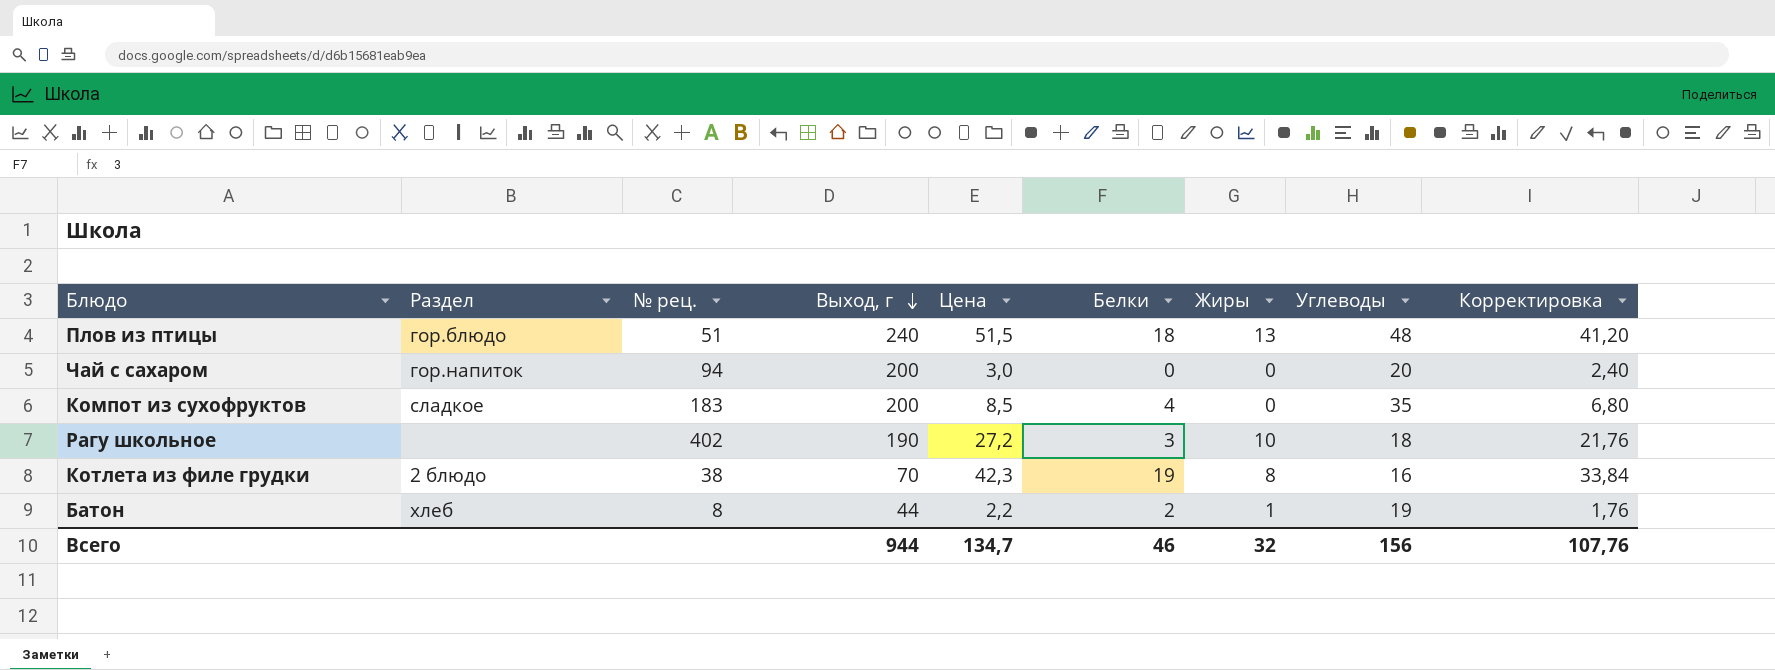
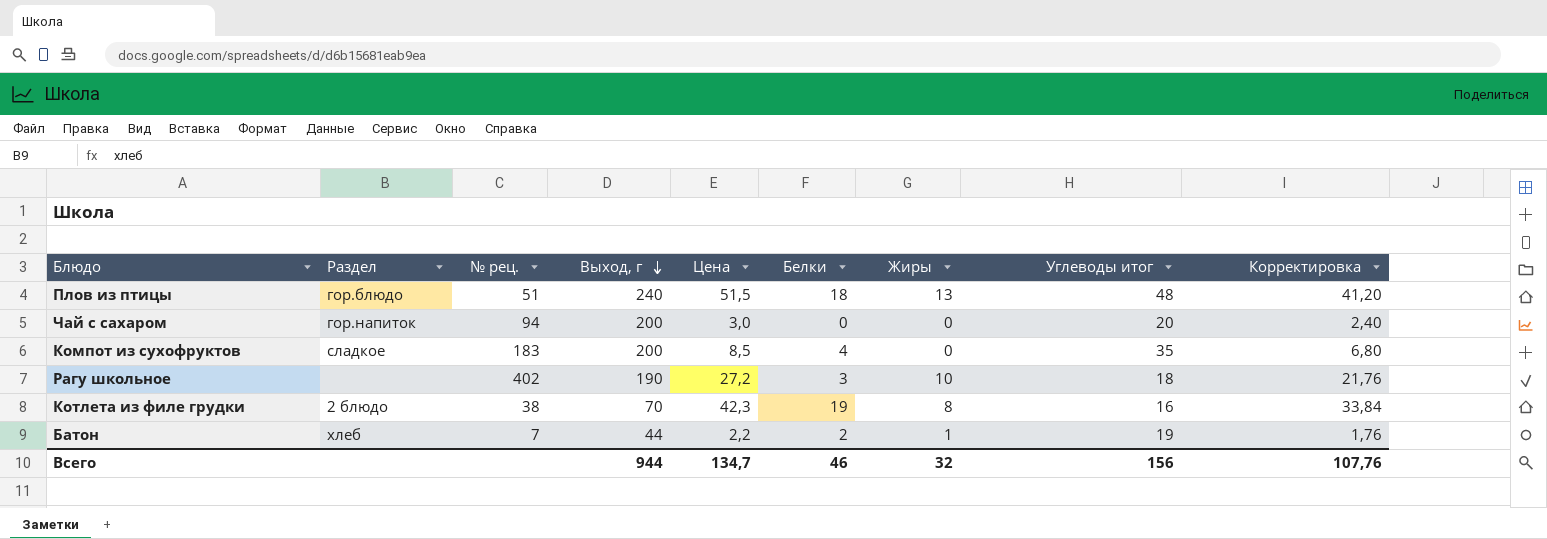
column name: Углеводы -> Углеводы итог
Батон | № рец.: 8 -> 7

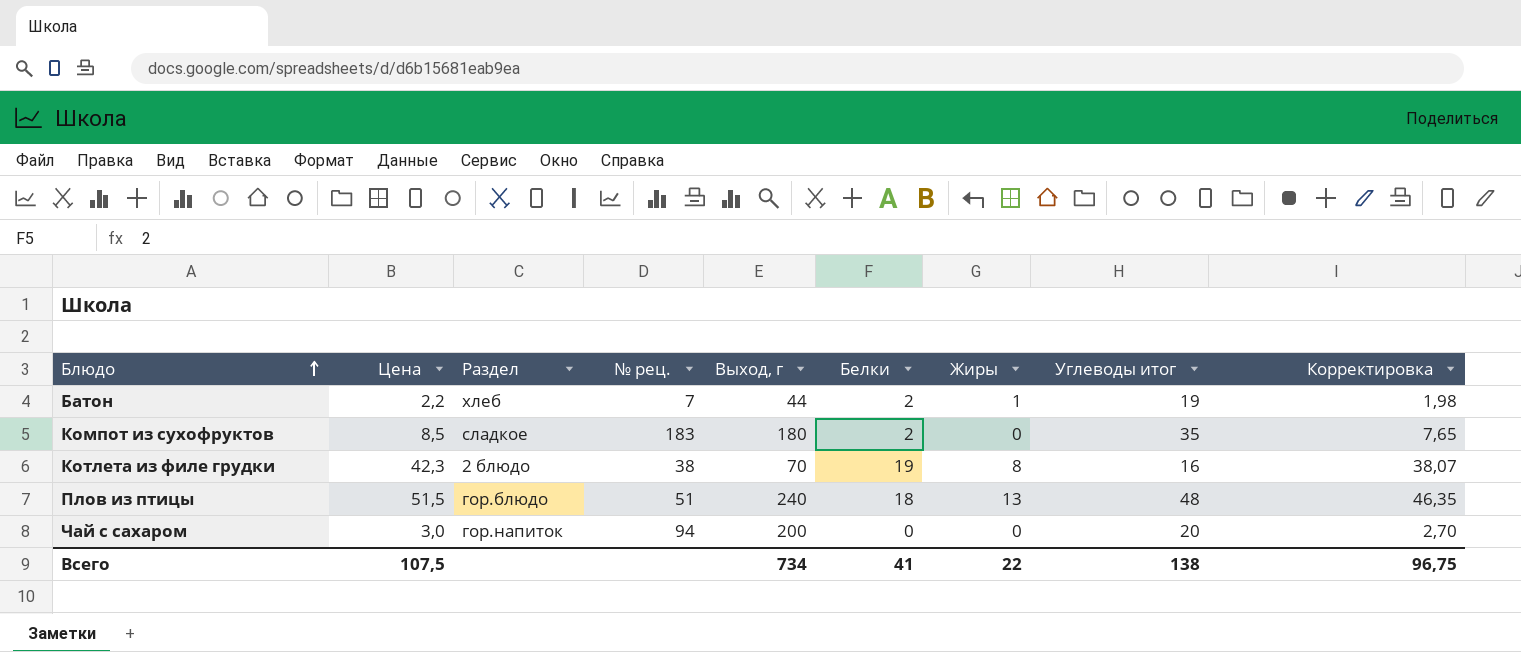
row order: Выход, г descending -> Блюдо ascending
column Цена | position: 5 -> 2
column Корректировка | formula: [Цена] * 0,8 -> [Цена] * 0,9
row Рагу школьное: none | 402 | 190 | 27,2 | 3 | 10 | 18 | 21,76 -> none
Компот из сухофруктов | Выход, г: 200 -> 180
Компот из сухофруктов | Белки: 4 -> 2
Всего | Цена: 134,7 -> 107,5
Всего | Выход, г: 944 -> 734
Всего | Белки: 46 -> 41
Всего | Жиры: 32 -> 22
Всего | Углеводы итог: 156 -> 138
Всего | Корректировка: 107,76 -> 96,75

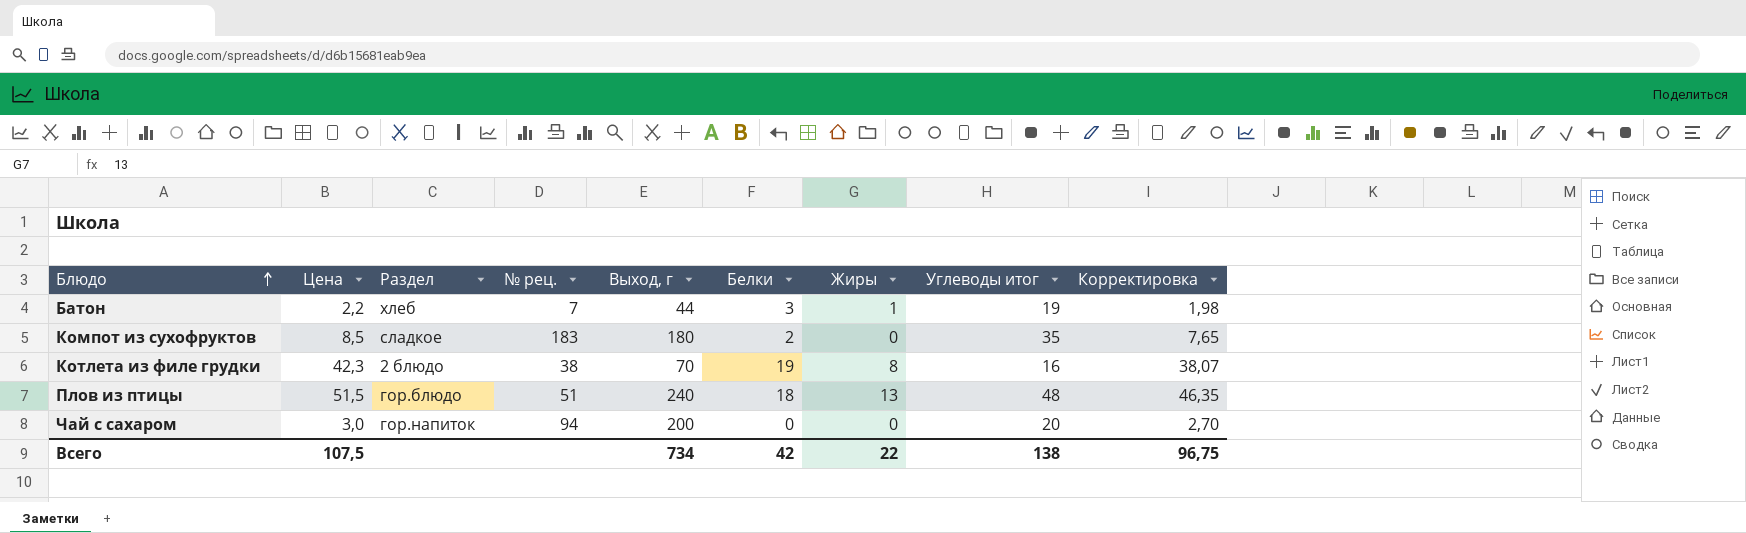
Батон | Белки: 2 -> 3
Всего | Белки: 41 -> 42

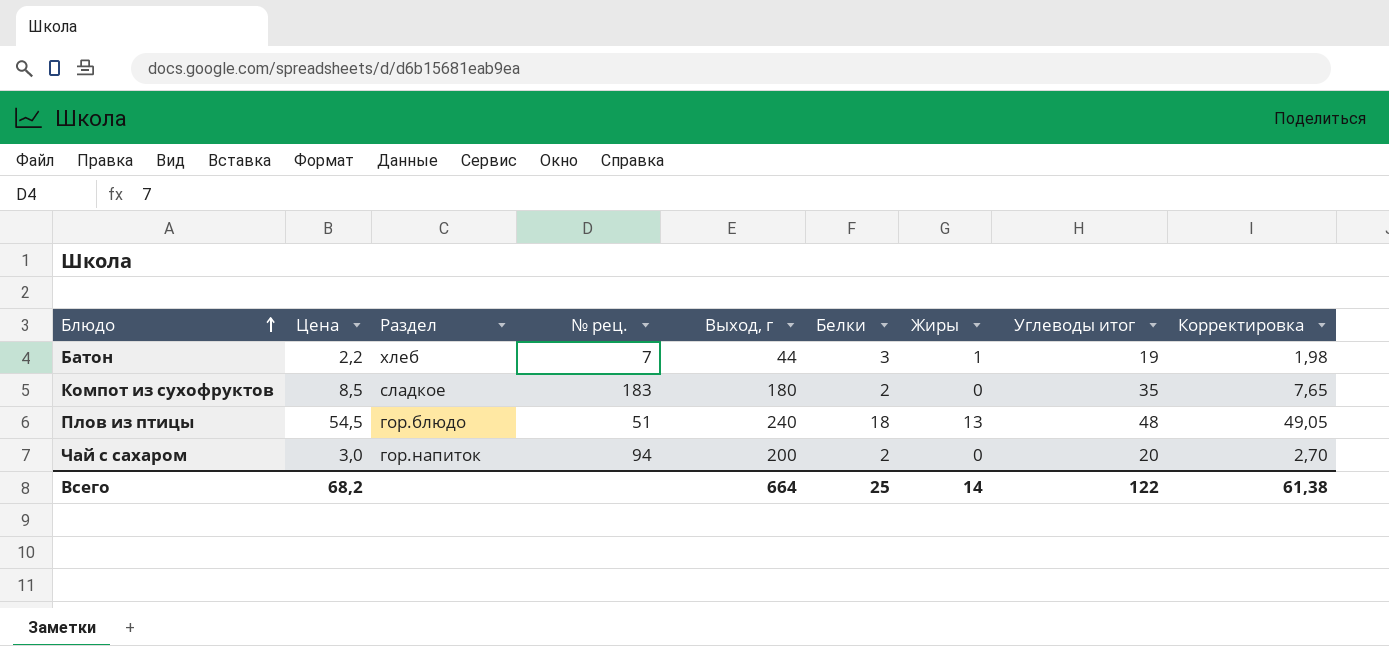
row Котлета из филе грудки: 42,3 | 2 блюдо | 38 | 70 | 19 | 8 | 16 | 38,07 -> none
Плов из птицы | Цена: 51,5 -> 54,5
Плов из птицы | Корректировка: 46,35 -> 49,05
Чай с сахаром | Белки: 0 -> 2
Всего | Цена: 107,5 -> 68,2
Всего | Выход, г: 734 -> 664
Всего | Белки: 42 -> 25
Всего | Жиры: 22 -> 14
Всего | Углеводы итог: 138 -> 122
Всего | Корректировка: 96,75 -> 61,38

